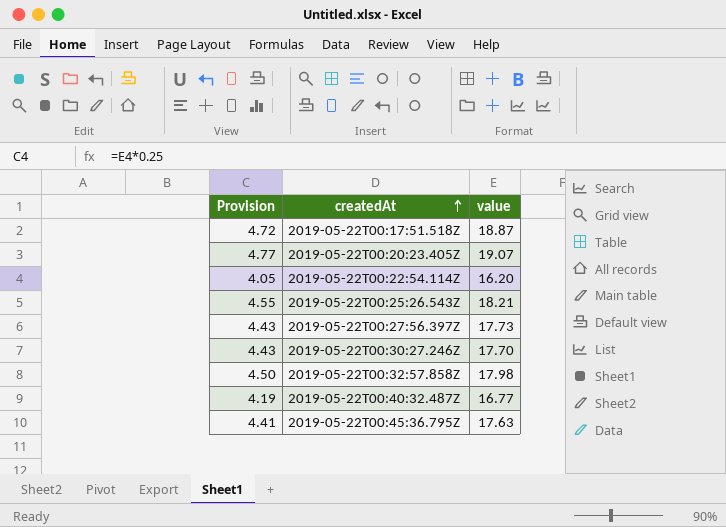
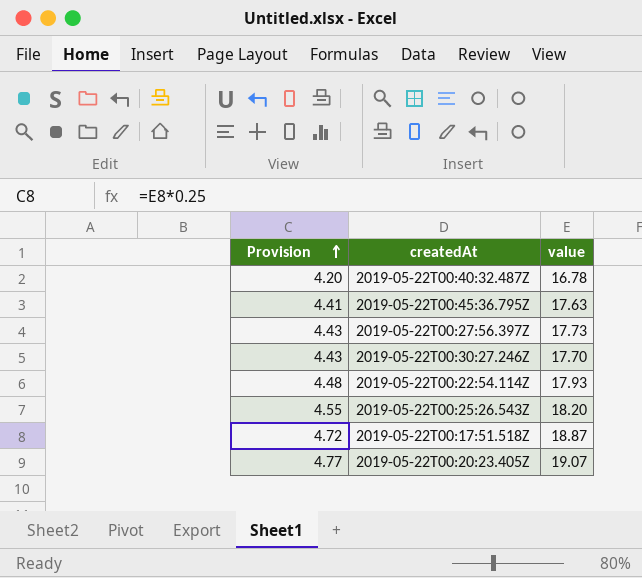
row order: createdAt ascending -> Provision ascending
row 2019-05-22T00:32:57.858Z: 4.50 | 17.98 -> none
2019-05-22T00:40:32.487Z | Provision: 4.19 -> 4.20
2019-05-22T00:40:32.487Z | value: 16.77 -> 16.78
2019-05-22T00:22:54.114Z | Provision: 4.05 -> 4.48
2019-05-22T00:22:54.114Z | value: 16.20 -> 17.93
2019-05-22T00:25:26.543Z | value: 18.21 -> 18.20

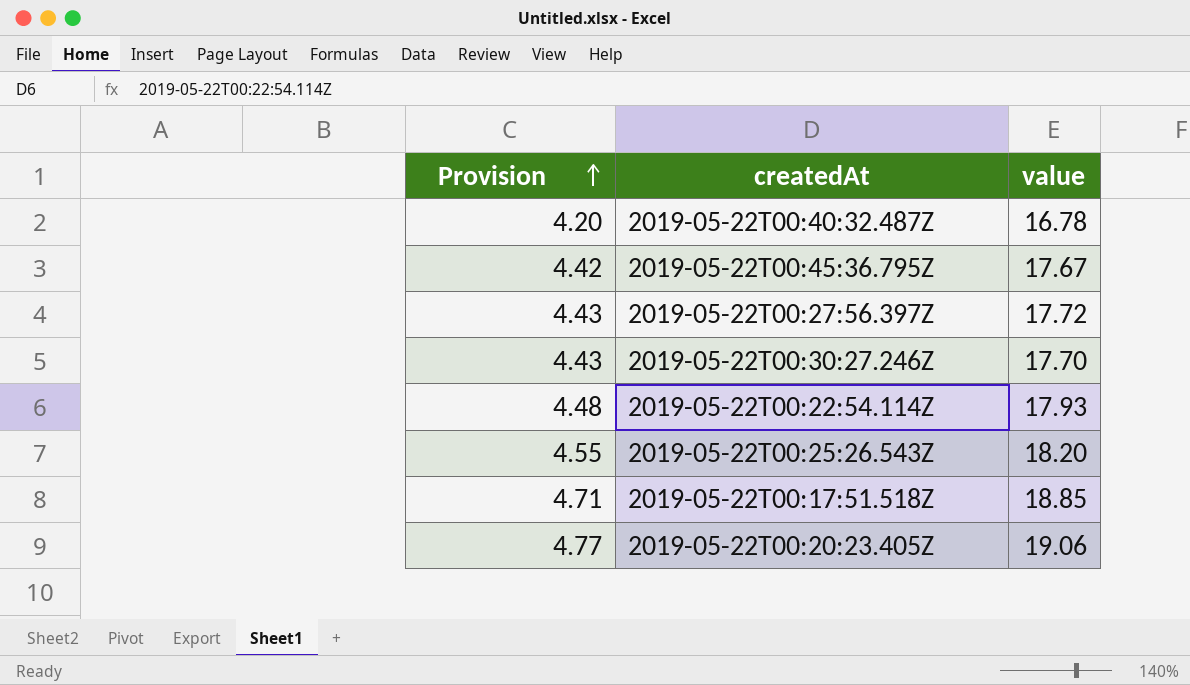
2019-05-22T00:45:36.795Z | Provision: 4.41 -> 4.42
2019-05-22T00:45:36.795Z | value: 17.63 -> 17.67
2019-05-22T00:27:56.397Z | value: 17.73 -> 17.72
2019-05-22T00:17:51.518Z | Provision: 4.72 -> 4.71
2019-05-22T00:17:51.518Z | value: 18.87 -> 18.85
2019-05-22T00:20:23.405Z | value: 19.07 -> 19.06

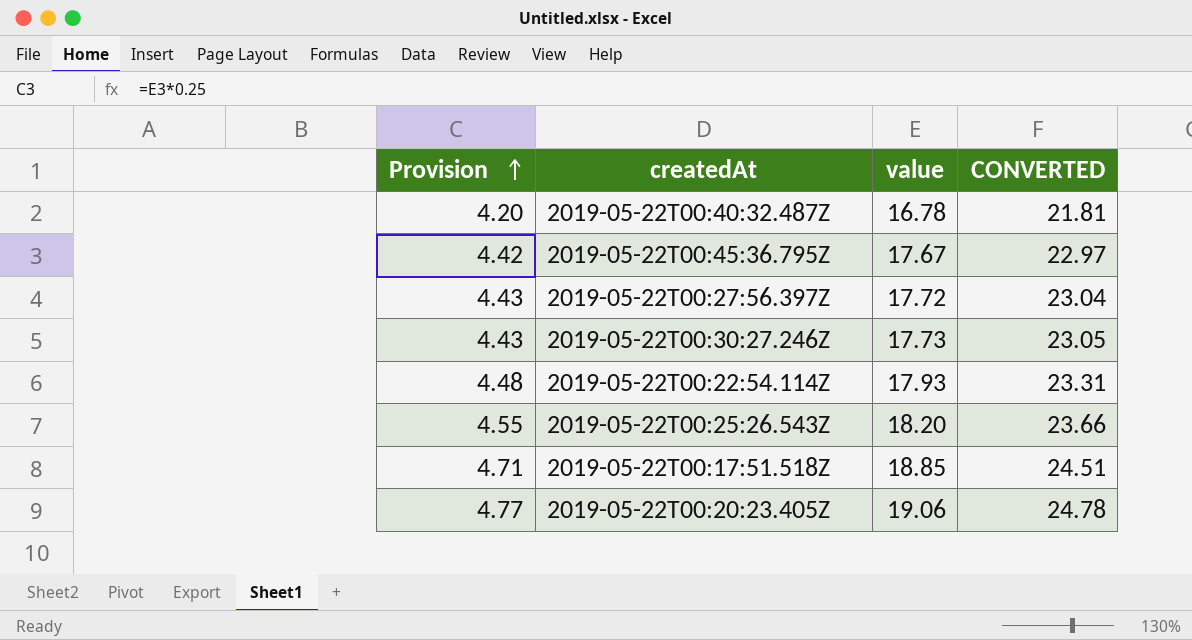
column CONVERTED | formula: none -> [value] * 1.3
2019-05-22T00:30:27.246Z | value: 17.70 -> 17.73

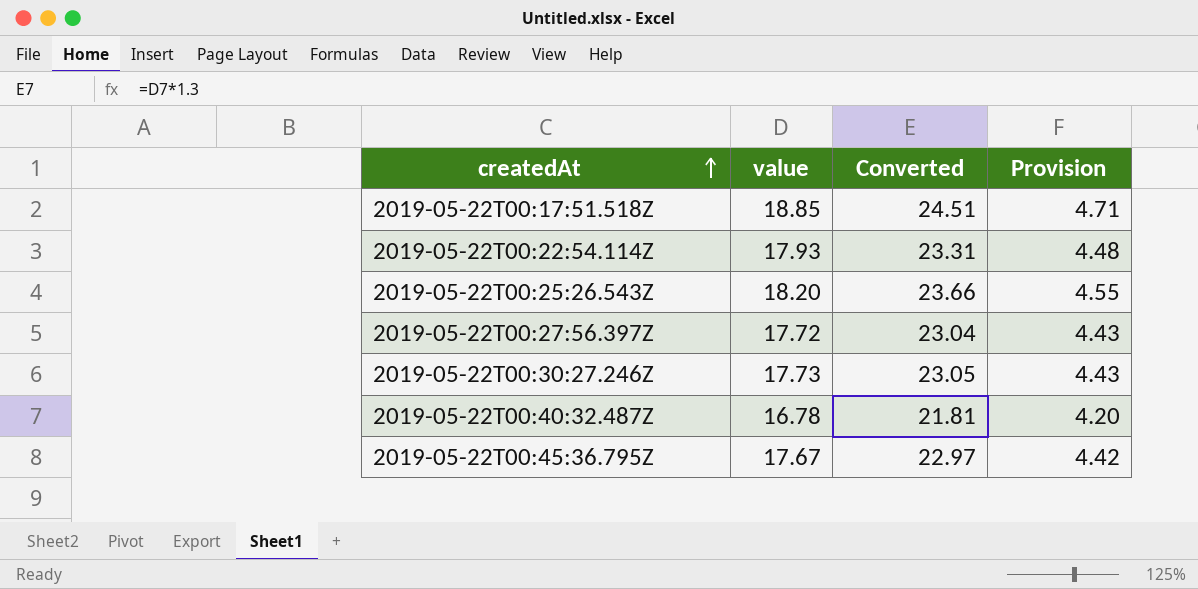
row order: Provision ascending -> createdAt ascending
column name: CONVERTED -> Converted
column Provision | position: 1 -> 4
row 2019-05-22T00:20:23.405Z: 4.77 | 19.06 | 24.78 -> none

